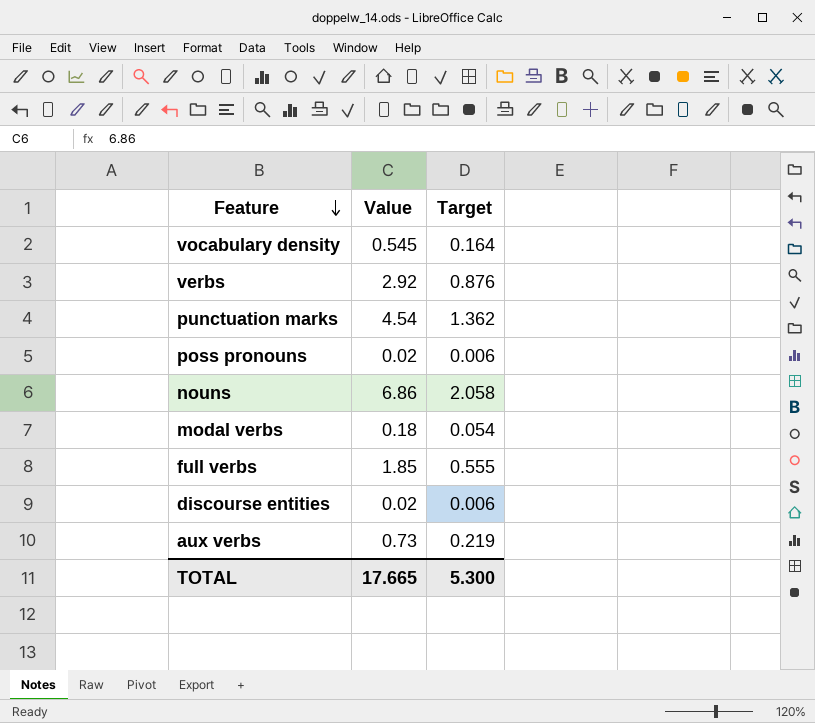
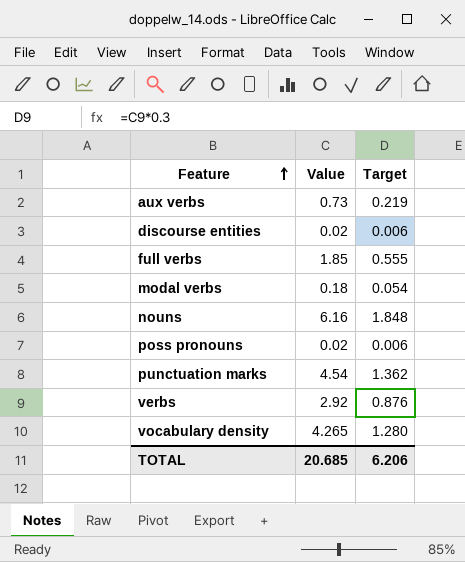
row order: Feature descending -> Feature ascending
nouns | Value: 6.86 -> 6.16
nouns | Target: 2.058 -> 1.848
vocabulary density | Value: 0.545 -> 4.265
vocabulary density | Target: 0.164 -> 1.280
TOTAL | Value: 17.665 -> 20.685
TOTAL | Target: 5.300 -> 6.206

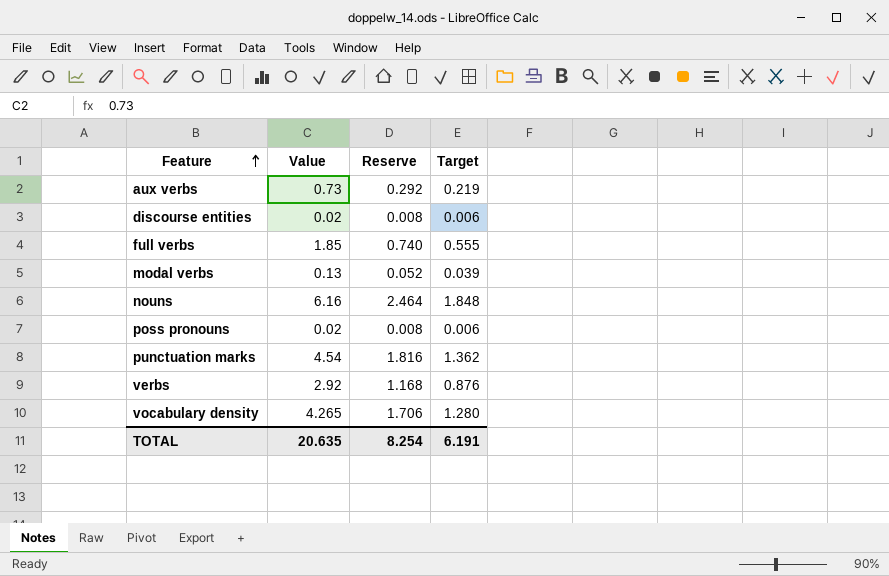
column Reserve | formula: none -> [Value] * 0.4
modal verbs | Value: 0.18 -> 0.13
modal verbs | Target: 0.054 -> 0.039
TOTAL | Value: 20.685 -> 20.635
TOTAL | Target: 6.206 -> 6.191

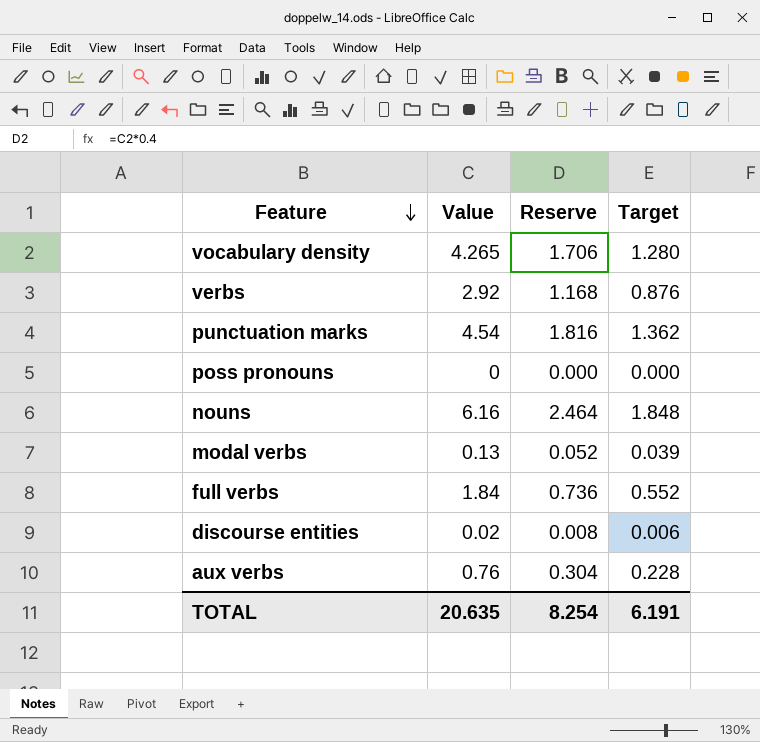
row order: Feature ascending -> Feature descending
poss pronouns | Value: 0.02 -> 0
poss pronouns | Reserve: 0.008 -> 0.000
poss pronouns | Target: 0.006 -> 0.000
full verbs | Value: 1.85 -> 1.84
full verbs | Reserve: 0.740 -> 0.736
full verbs | Target: 0.555 -> 0.552
aux verbs | Value: 0.73 -> 0.76
aux verbs | Reserve: 0.292 -> 0.304
aux verbs | Target: 0.219 -> 0.228

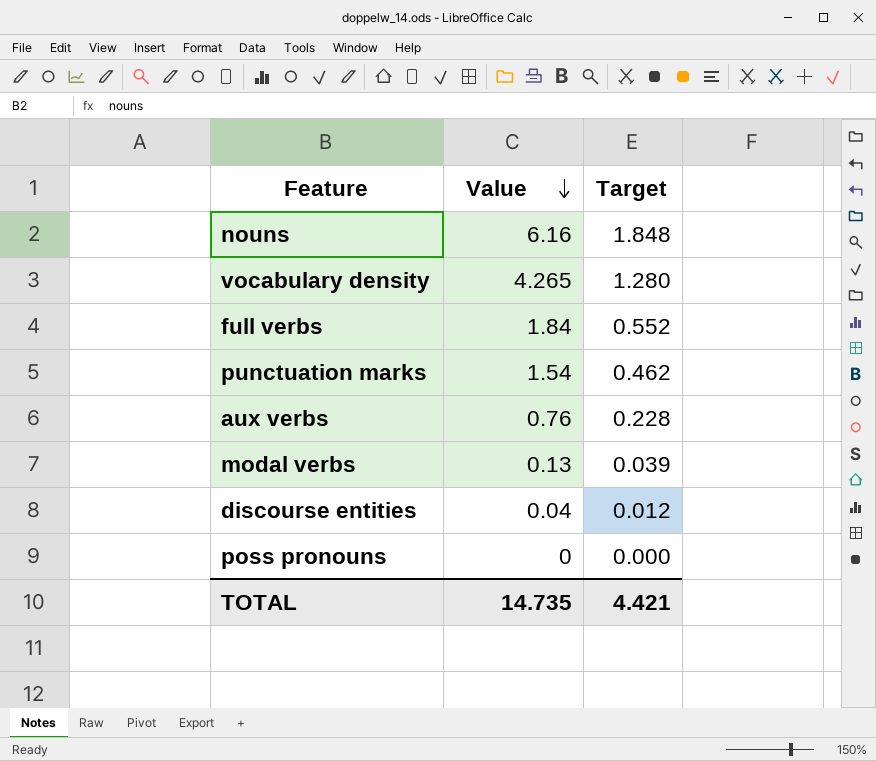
row order: Feature descending -> Value descending
column Reserve | formula: [Value] * 0.4 -> none
row verbs: 2.92 | 1.168 | 0.876 -> none
punctuation marks | Value: 4.54 -> 1.54
punctuation marks | Target: 1.362 -> 0.462
discourse entities | Value: 0.02 -> 0.04
discourse entities | Target: 0.006 -> 0.012
TOTAL | Value: 20.635 -> 14.735
TOTAL | Target: 6.191 -> 4.421

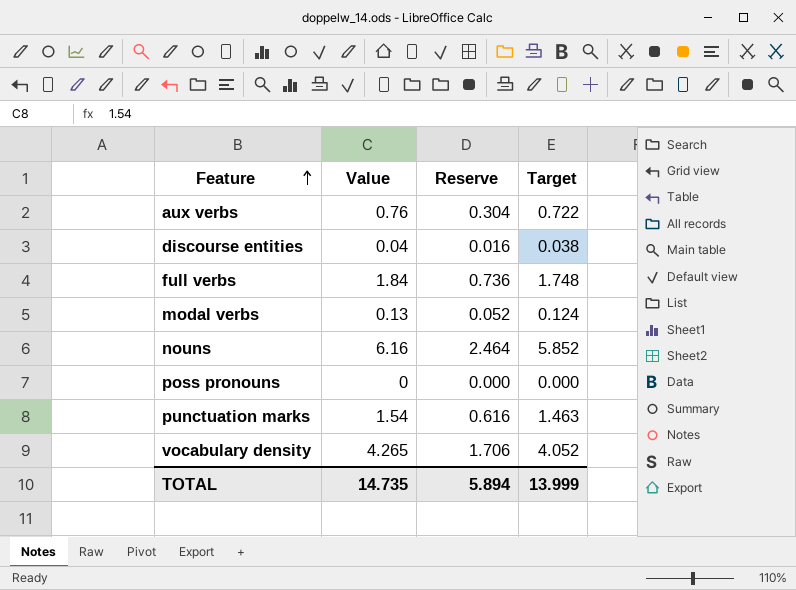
row order: Value descending -> Feature ascending
column Reserve | formula: none -> [Value] * 0.4
column Target | formula: [Value] * 0.3 -> [Value] * 0.95
TOTAL | Target: 4.421 -> 13.999

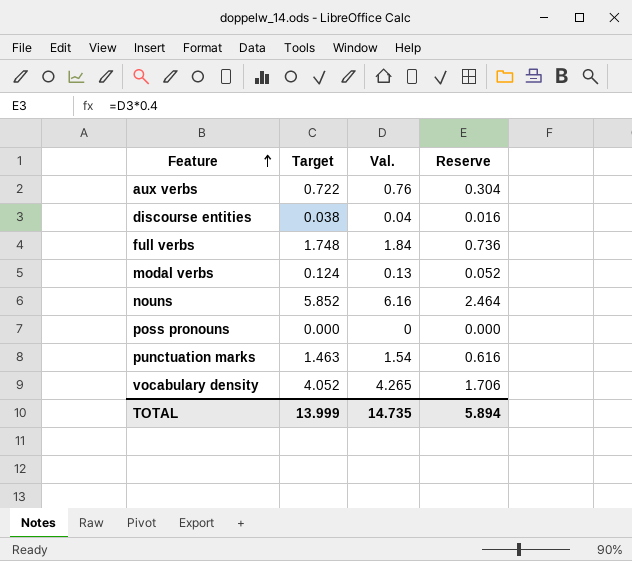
column Target | position: 4 -> 2
column name: Value -> Val.

